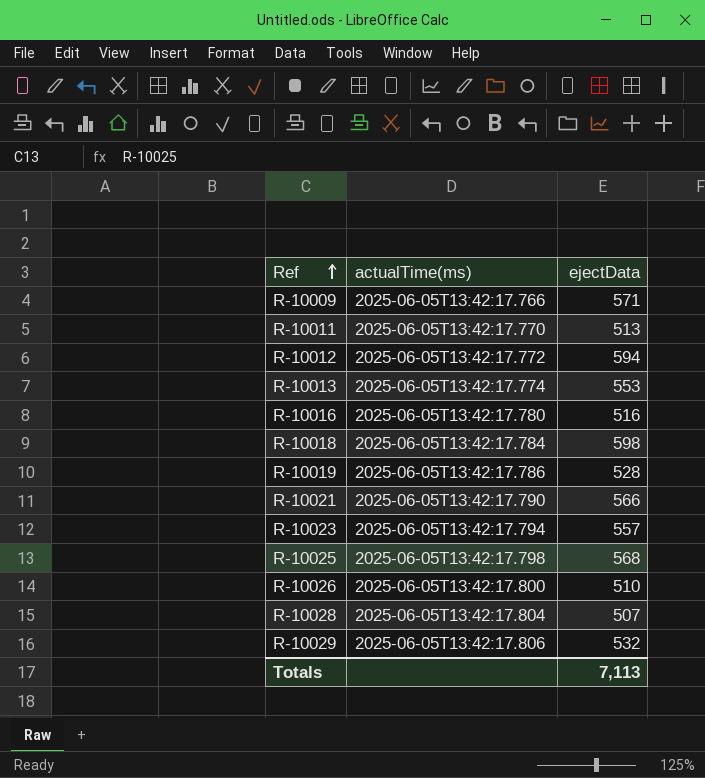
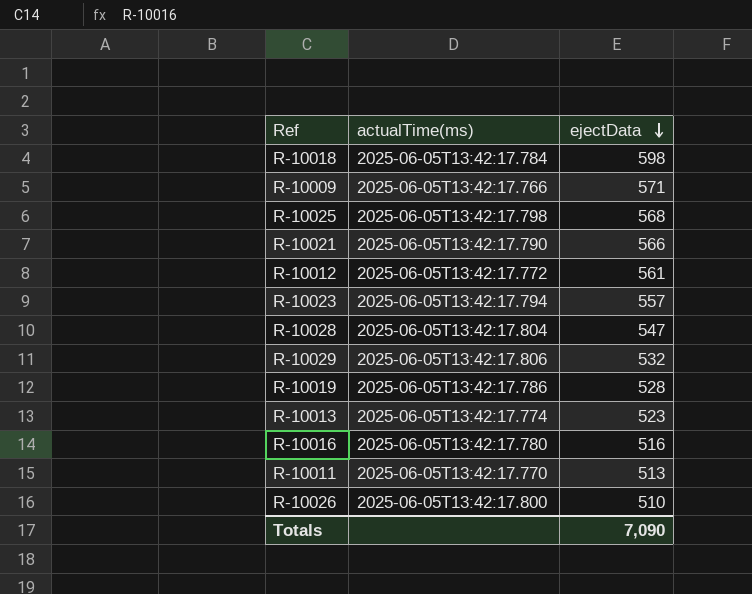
row order: Ref ascending -> ejectData descending
R-10012 | ejectData: 594 -> 561
R-10028 | ejectData: 507 -> 547
R-10013 | ejectData: 553 -> 523
Totals | ejectData: 7,113 -> 7,090

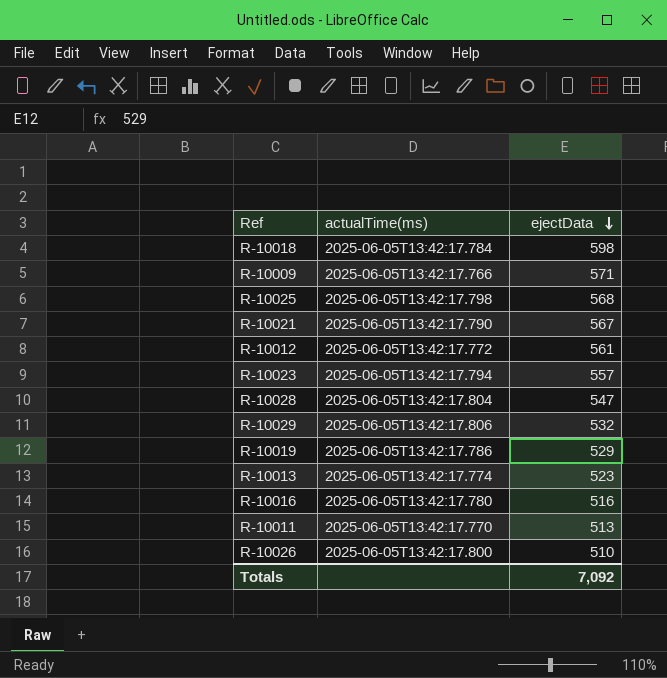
R-10021 | ejectData: 566 -> 567
R-10019 | ejectData: 528 -> 529
Totals | ejectData: 7,090 -> 7,092

